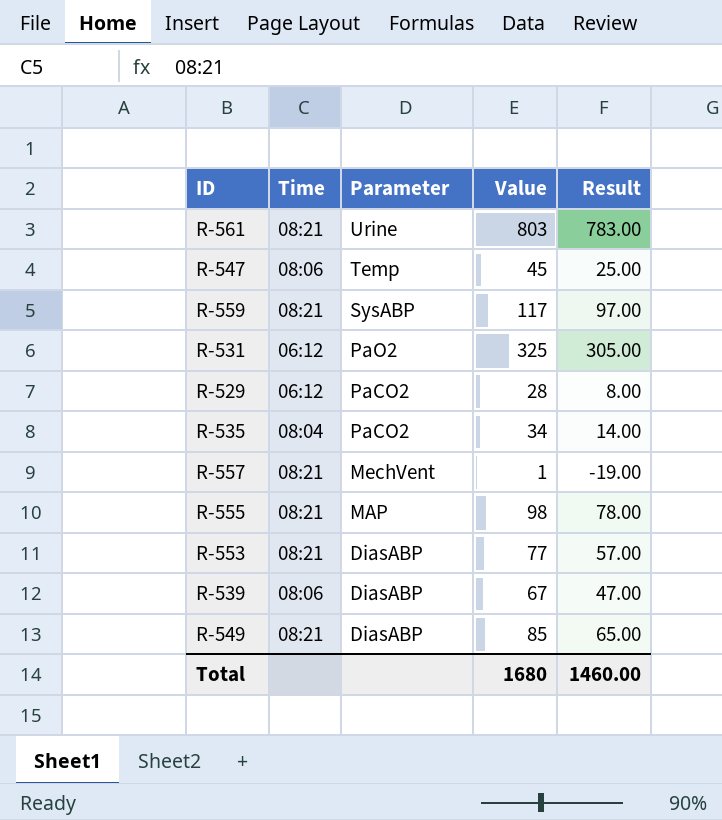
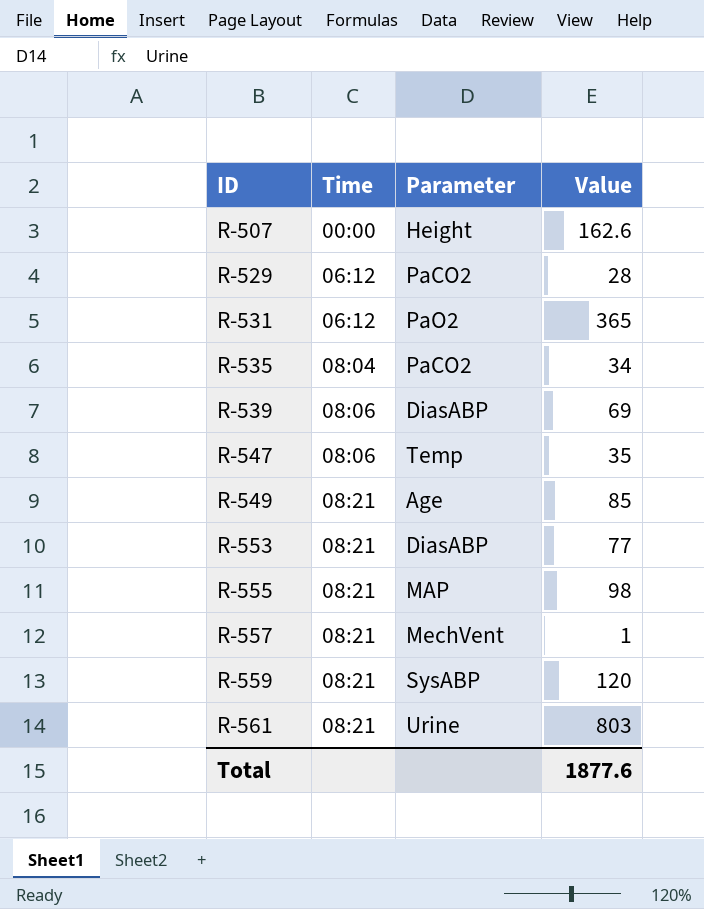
row order: Parameter descending -> ID ascending
column Result | formula: [Value] - 20 -> none
row R-507: none -> 00:00 | Height | 162.6
R-531 | Value: 325 -> 365
R-539 | Value: 67 -> 69
R-547 | Value: 45 -> 35
R-549 | Parameter: DiasABP -> Age
R-559 | Value: 117 -> 120
Total | Value: 1680 -> 1877.6

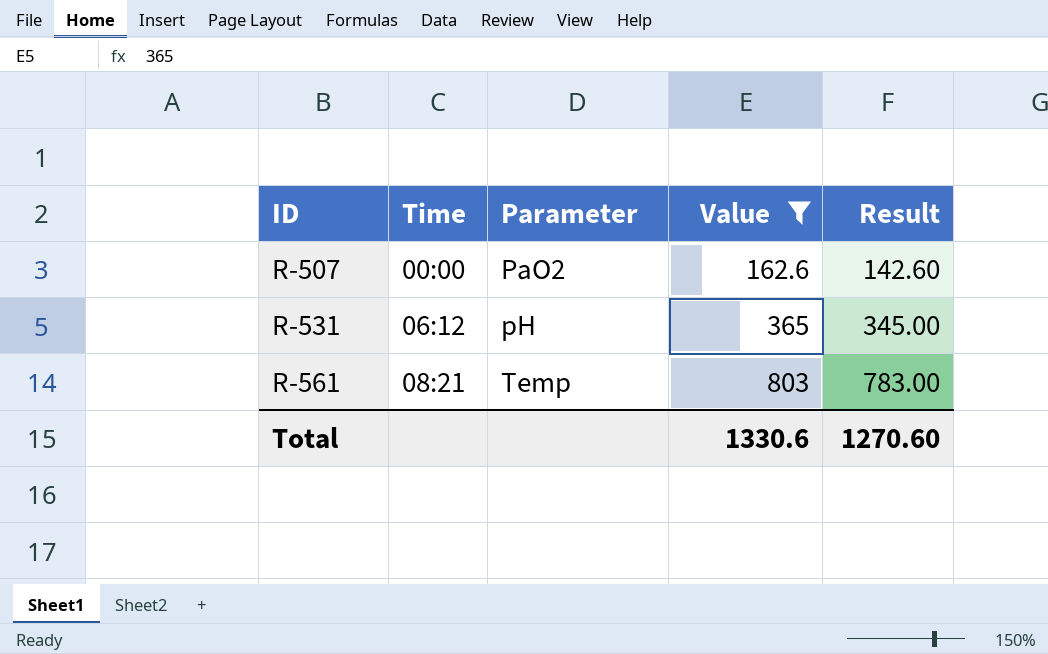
filter: none -> Value >= 162.6
column Result | formula: none -> [Value] - 20
R-507 | Parameter: Height -> PaO2
R-531 | Parameter: PaO2 -> pH
R-561 | Parameter: Urine -> Temp
Total | Value: 1877.6 -> 1330.6

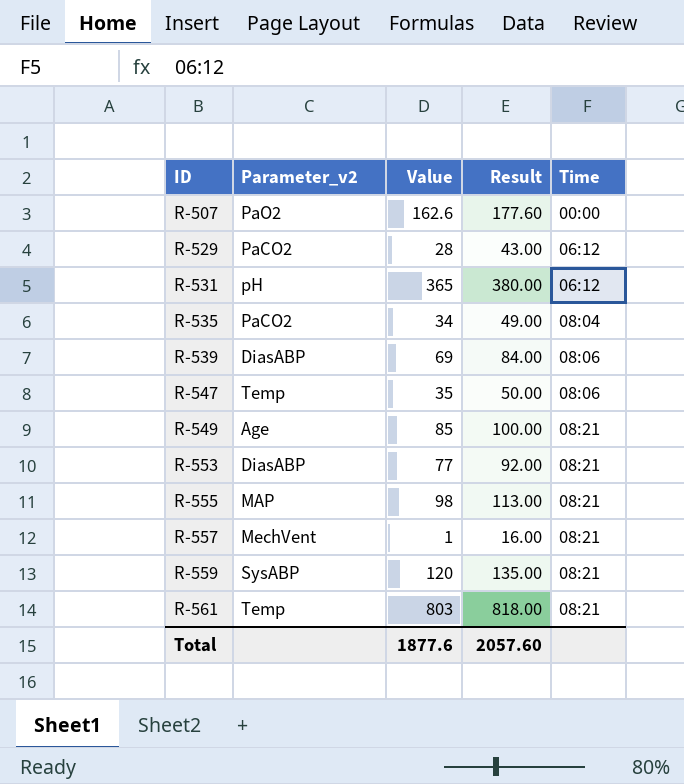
filter: Value >= 162.6 -> none
column name: Parameter -> Parameter_v2
column Result | formula: [Value] - 20 -> [Value] + 15
column Time | position: 2 -> 5
Total | Value: 1330.6 -> 1877.6
Total | Result: 1270.60 -> 2057.60

